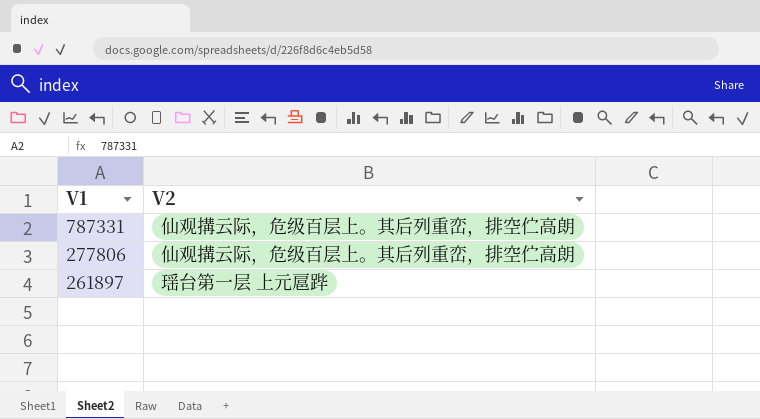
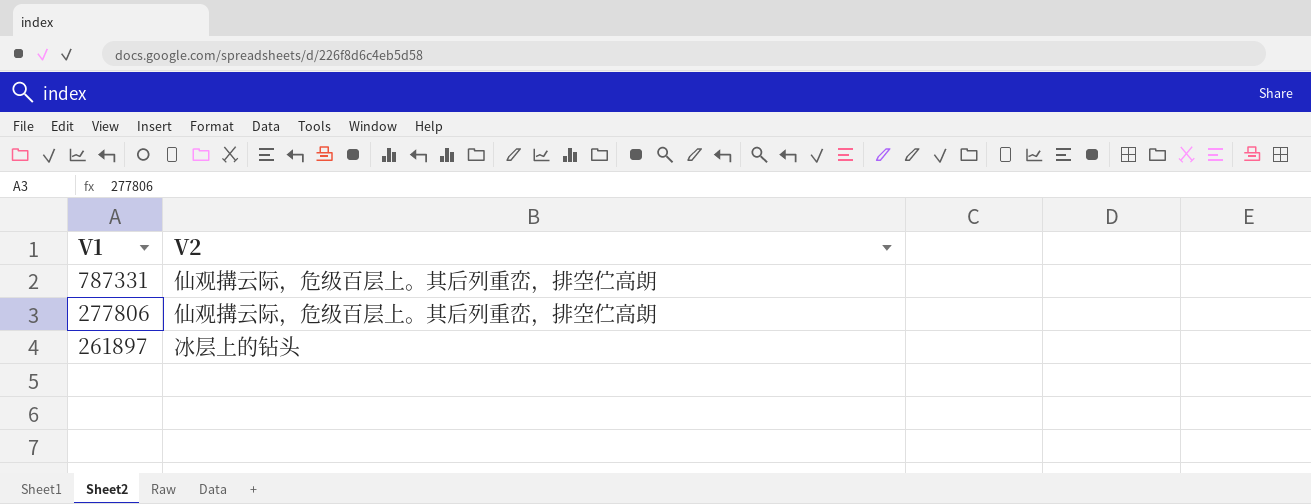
261897 | V2: 瑶台第一层 上元扈跸 -> 冰层上的钻头

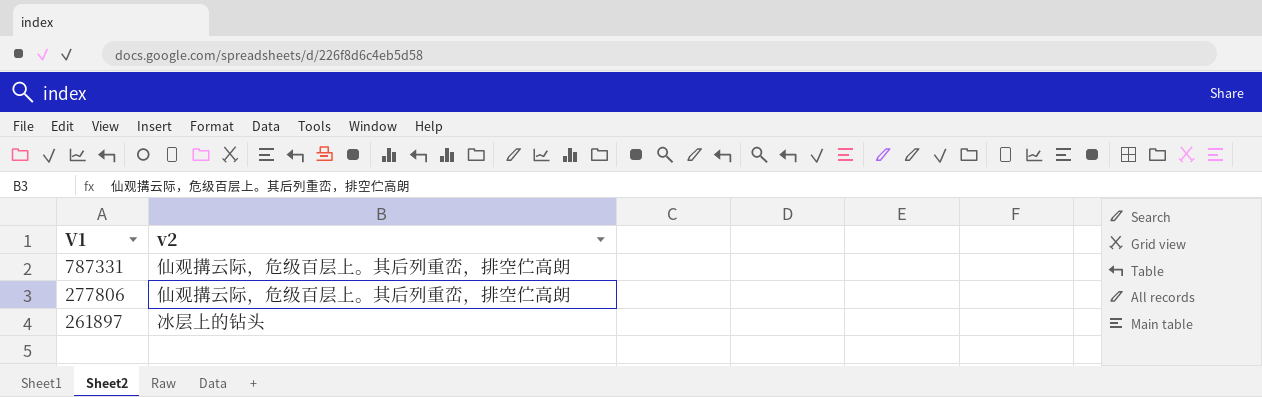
column name: V2 -> v2

